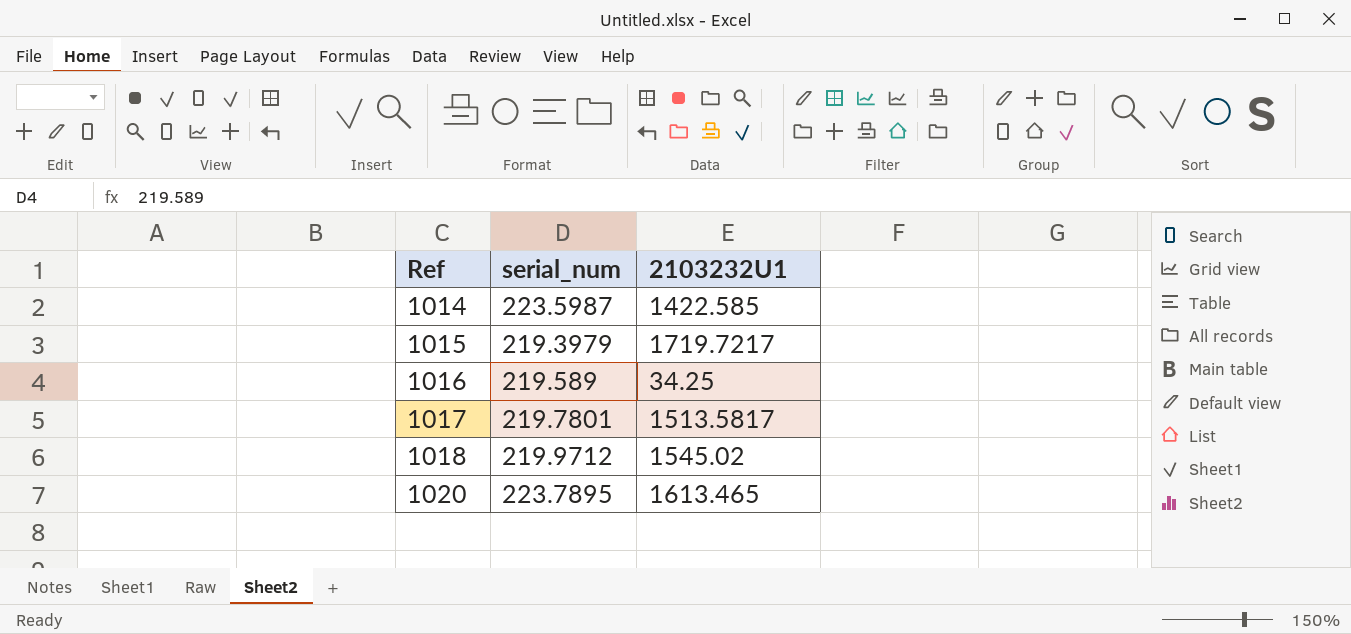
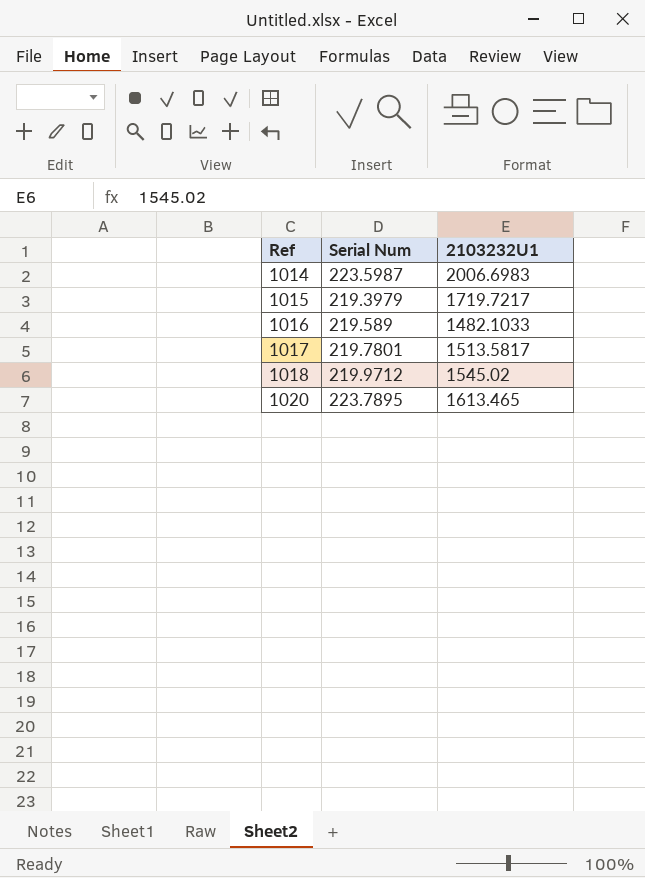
column name: serial_num -> Serial Num
1014 | 2103232U1: 1422.585 -> 2006.6983
1016 | 2103232U1: 34.25 -> 1482.1033

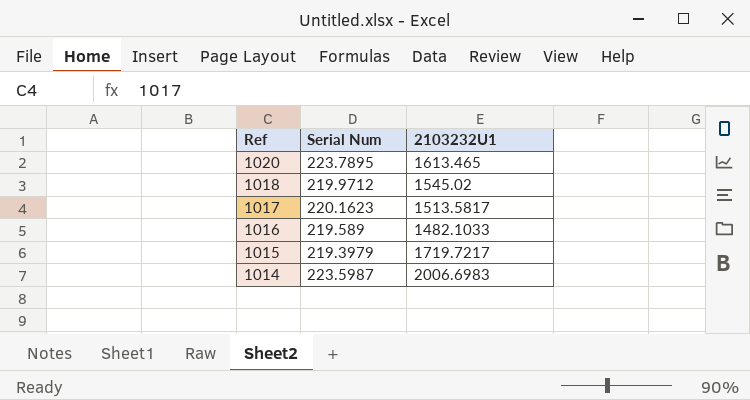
row order: Ref ascending -> Ref descending
1017 | Serial Num: 219.7801 -> 220.1623

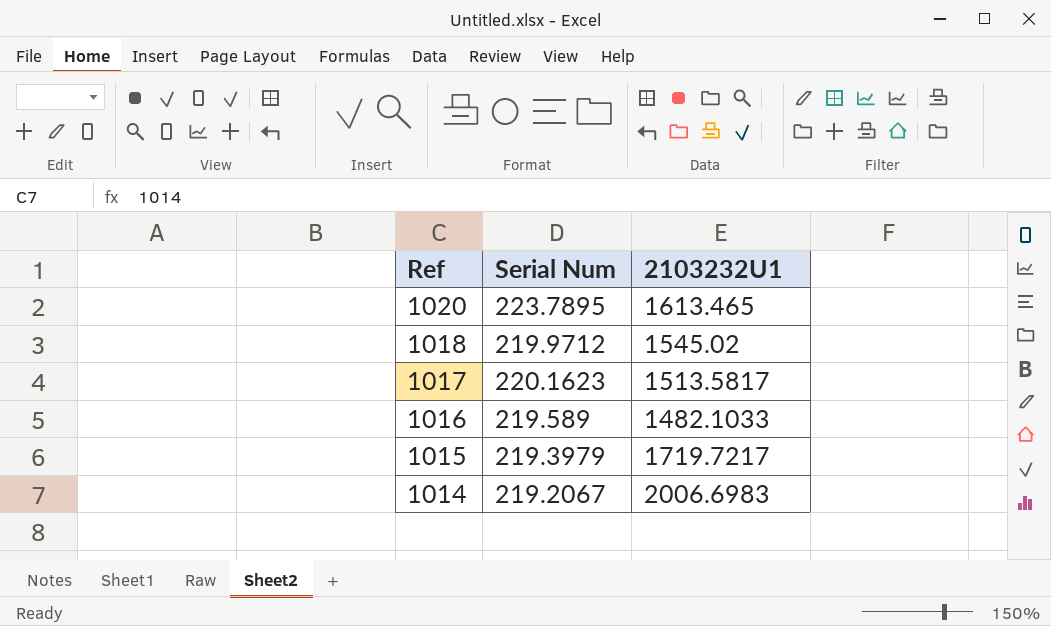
1014 | Serial Num: 223.5987 -> 219.2067

